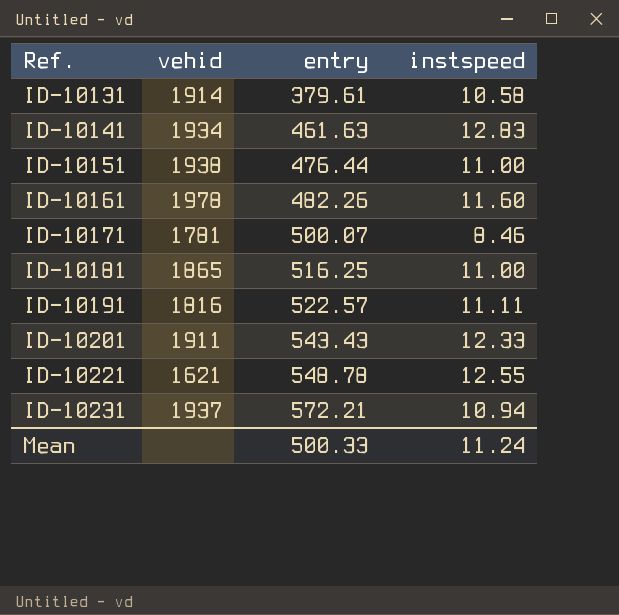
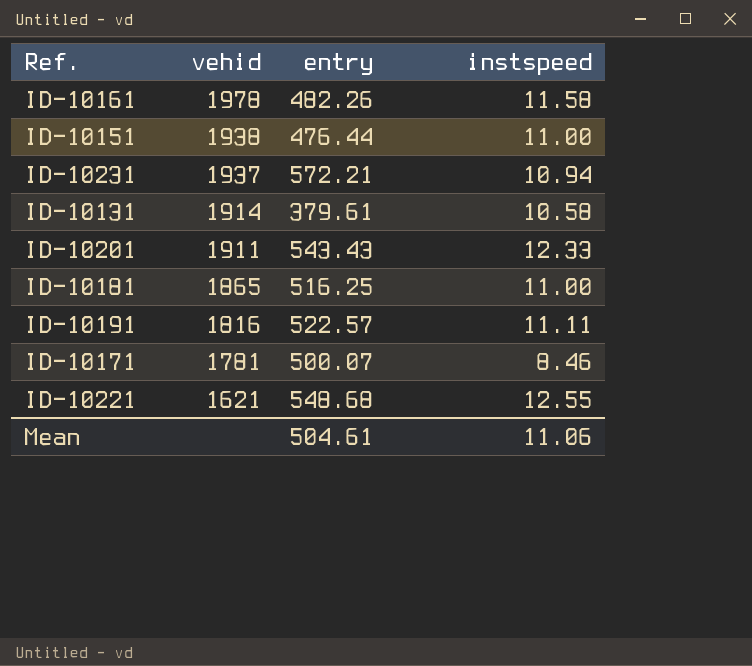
row order: Ref. ascending -> vehid descending
row ID-10141: 1934 | 461.63 | 12.83 -> none
ID-10161 | instspeed: 11.60 -> 11.58
ID-10221 | entry: 548.78 -> 548.68
Mean | entry: 500.33 -> 504.61
Mean | instspeed: 11.24 -> 11.06

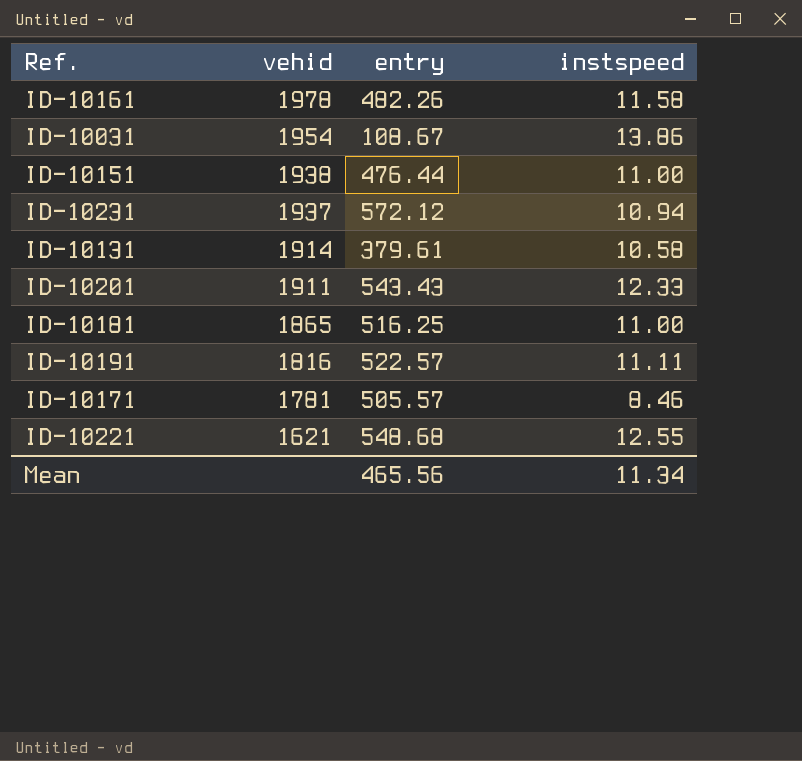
row ID-10031: none -> 1954 | 108.67 | 13.86
ID-10231 | entry: 572.21 -> 572.12
ID-10171 | entry: 500.07 -> 505.57
Mean | entry: 504.61 -> 465.56
Mean | instspeed: 11.06 -> 11.34

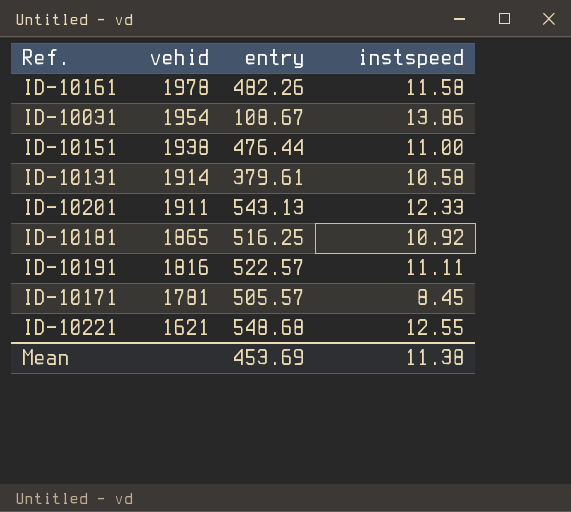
row ID-10231: 1937 | 572.12 | 10.94 -> none
ID-10201 | entry: 543.43 -> 543.13
ID-10181 | instspeed: 11.00 -> 10.92
ID-10171 | instspeed: 8.46 -> 8.45
Mean | entry: 465.56 -> 453.69
Mean | instspeed: 11.34 -> 11.38

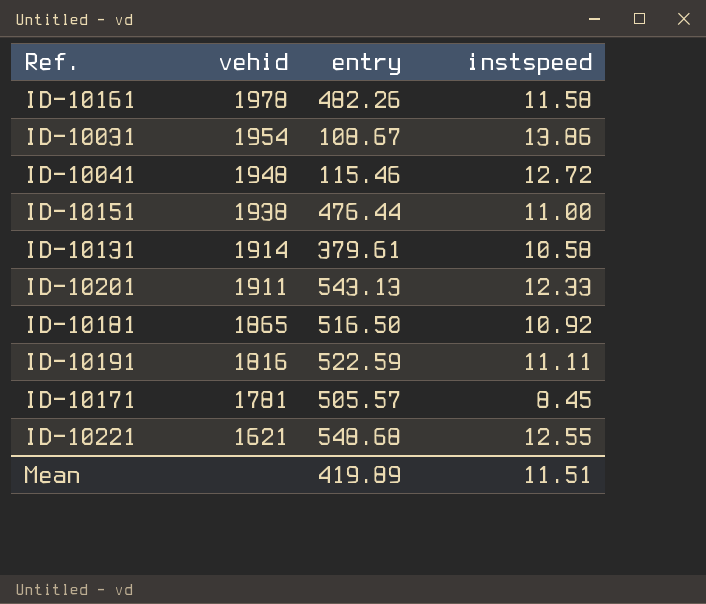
row ID-10041: none -> 1948 | 115.46 | 12.72
ID-10181 | entry: 516.25 -> 516.50
ID-10191 | entry: 522.57 -> 522.59
Mean | entry: 453.69 -> 419.89
Mean | instspeed: 11.38 -> 11.51

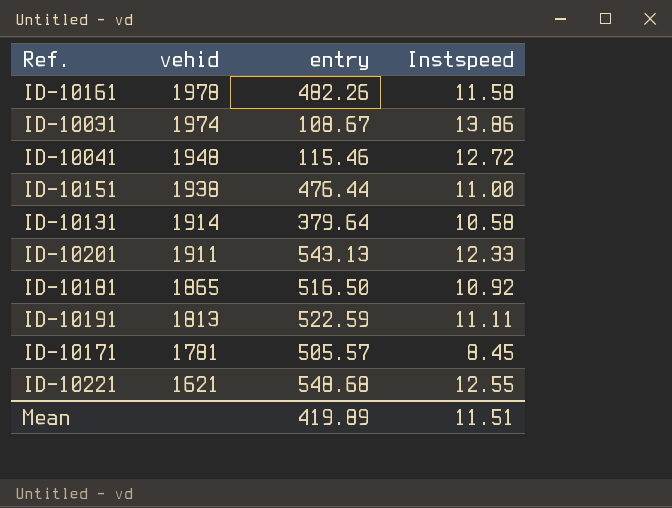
column name: instspeed -> Instspeed
ID-10031 | vehid: 1954 -> 1974
ID-10131 | entry: 379.61 -> 379.64
ID-10191 | vehid: 1816 -> 1813

